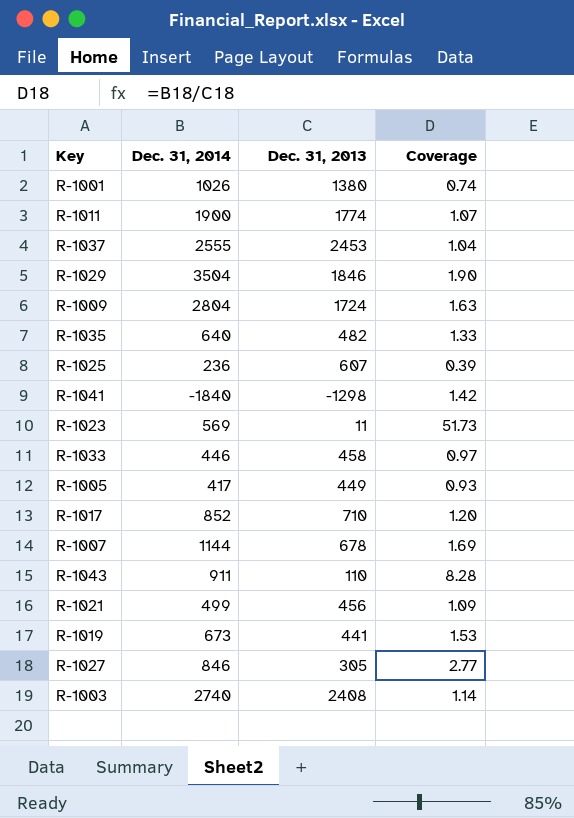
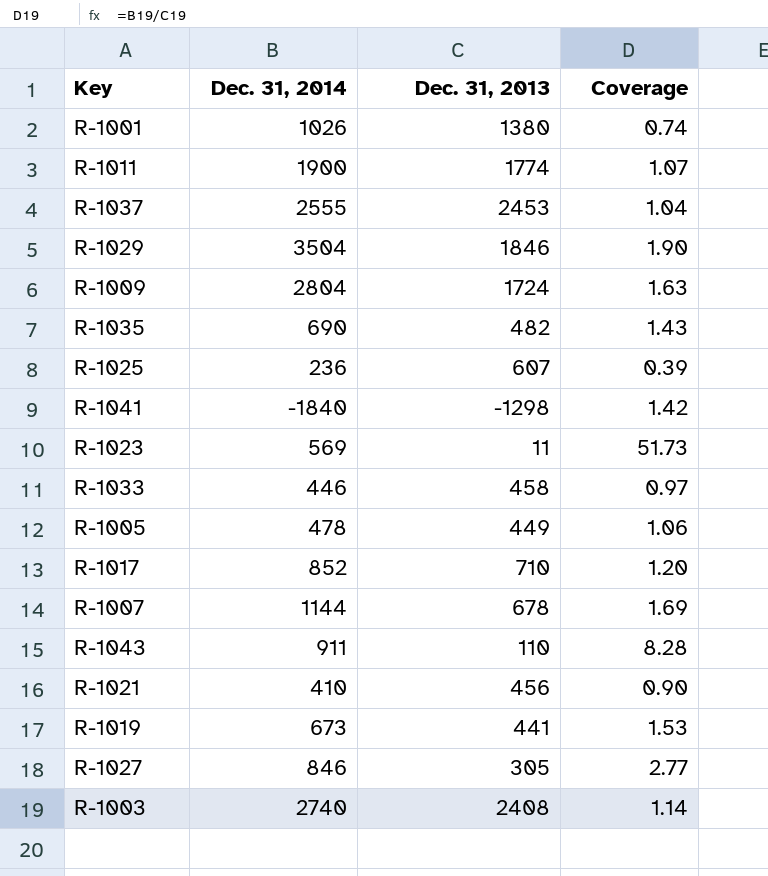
R-1035 | Dec. 31, 2014: 640 -> 690
R-1035 | Coverage: 1.33 -> 1.43
R-1005 | Dec. 31, 2014: 417 -> 478
R-1005 | Coverage: 0.93 -> 1.06
R-1021 | Dec. 31, 2014: 499 -> 410
R-1021 | Coverage: 1.09 -> 0.90

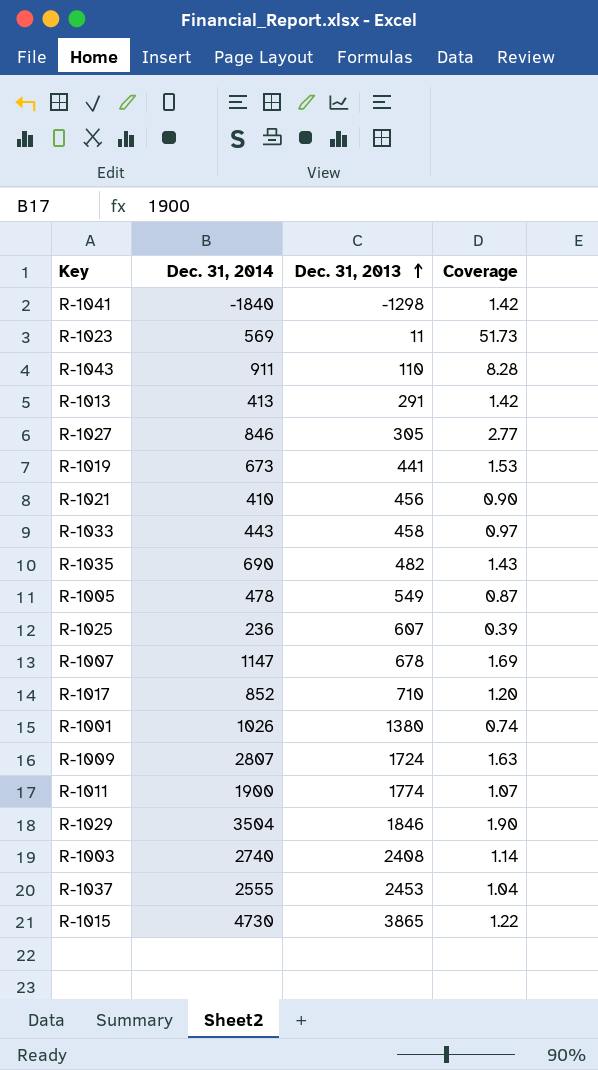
row order: none -> Dec. 31, 2013 ascending
row R-1013: none -> 413 | 291 | 1.42
R-1033 | Dec. 31, 2014: 446 -> 443
R-1005 | Dec. 31, 2013: 449 -> 549
R-1005 | Coverage: 1.06 -> 0.87
R-1007 | Dec. 31, 2014: 1144 -> 1147
R-1009 | Dec. 31, 2014: 2804 -> 2807
row R-1015: none -> 4730 | 3865 | 1.22

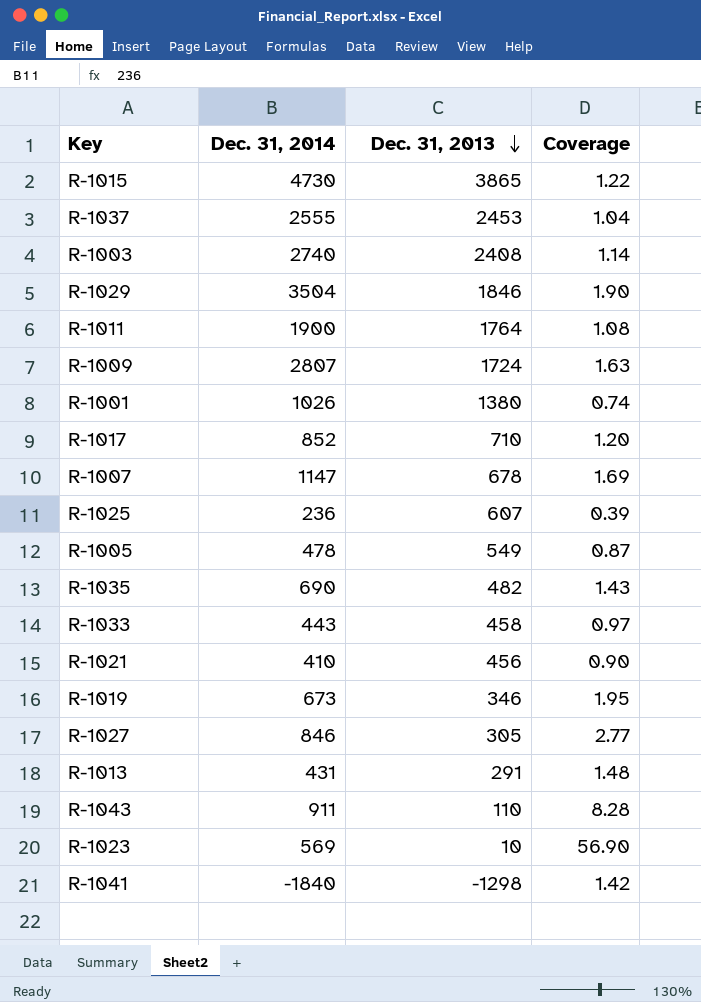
row order: Dec. 31, 2013 ascending -> Dec. 31, 2013 descending
R-1011 | Dec. 31, 2013: 1774 -> 1764
R-1011 | Coverage: 1.07 -> 1.08
R-1019 | Dec. 31, 2013: 441 -> 346
R-1019 | Coverage: 1.53 -> 1.95
R-1013 | Dec. 31, 2014: 413 -> 431
R-1013 | Coverage: 1.42 -> 1.48
R-1023 | Dec. 31, 2013: 11 -> 10
R-1023 | Coverage: 51.73 -> 56.90

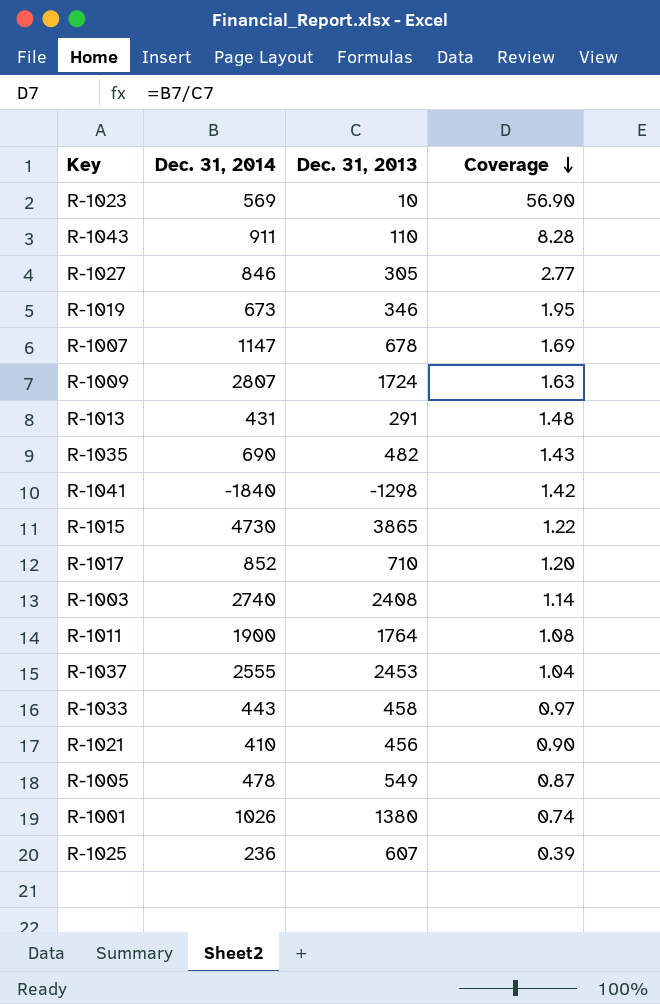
row order: Dec. 31, 2013 descending -> Coverage descending
row R-1029: 3504 | 1846 | 1.90 -> none

